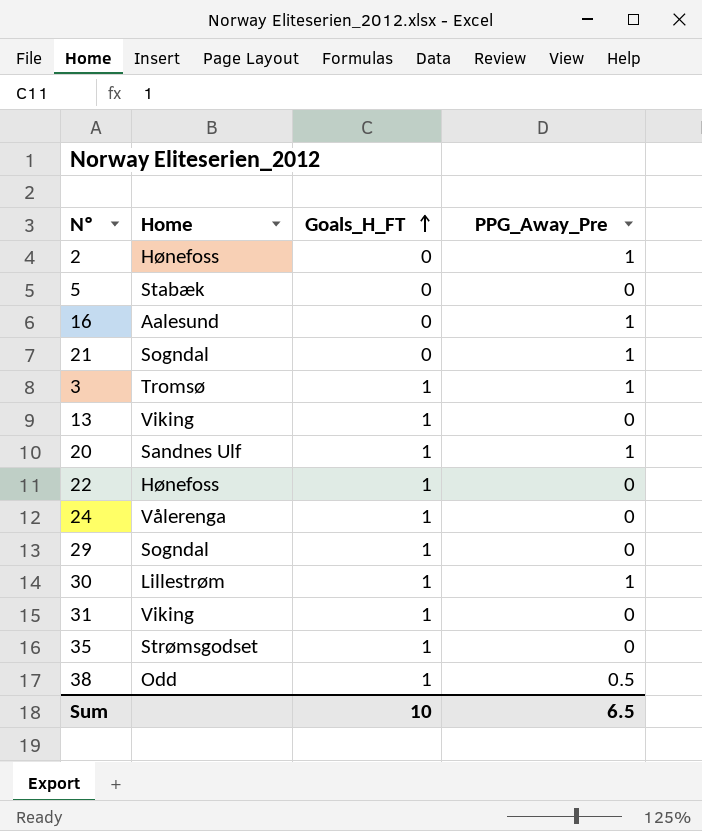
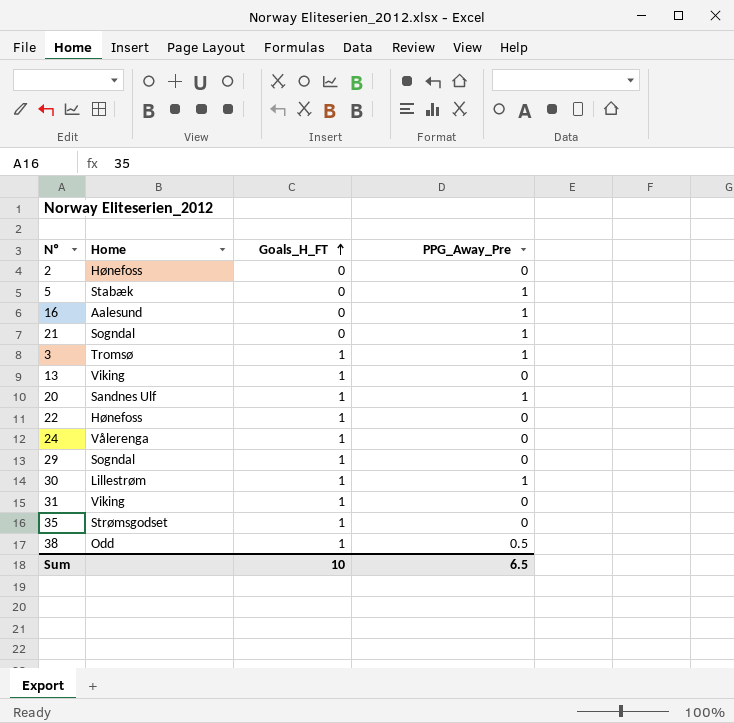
2 | PPG_Away_Pre: 1 -> 0
5 | PPG_Away_Pre: 0 -> 1

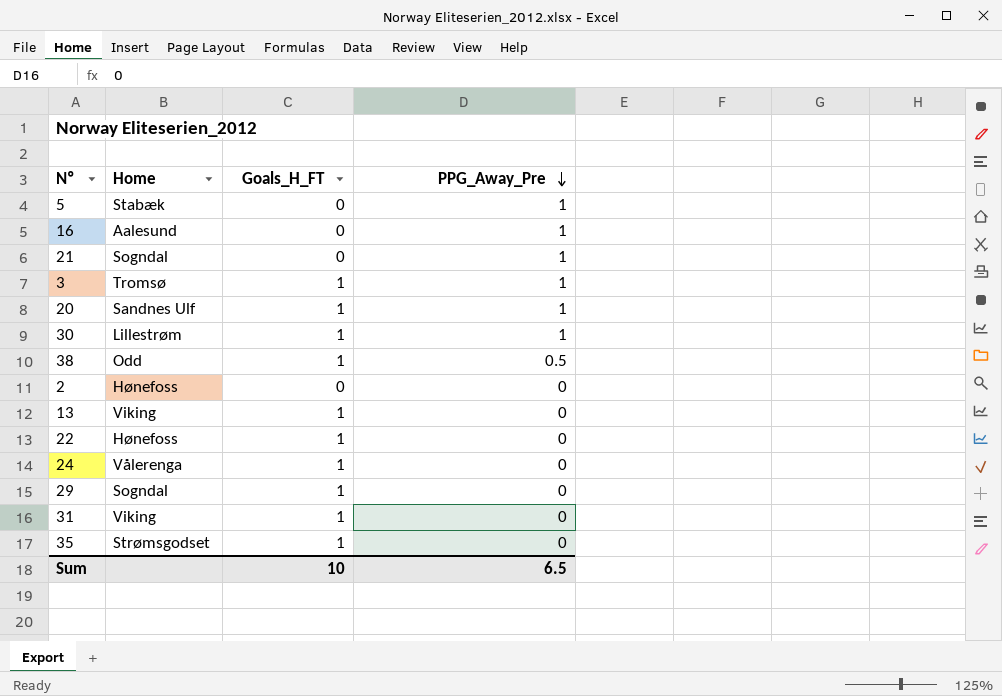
row order: Goals_H_FT ascending -> PPG_Away_Pre descending

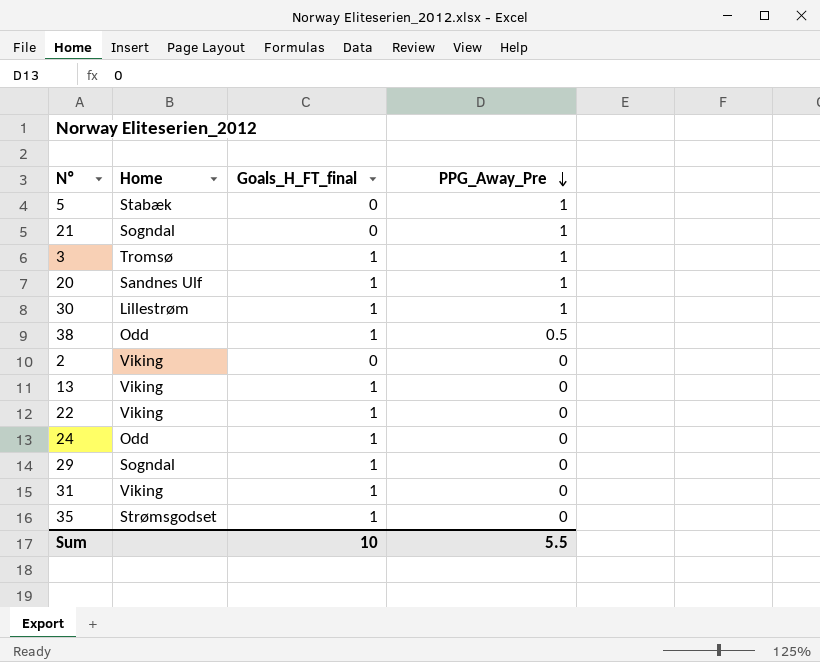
column name: Goals_H_FT -> Goals_H_FT_final
row 16: Aalesund | 0 | 1 -> none
2 | Home: Hønefoss -> Viking
22 | Home: Hønefoss -> Viking
24 | Home: Vålerenga -> Odd
Sum | PPG_Away_Pre: 6.5 -> 5.5

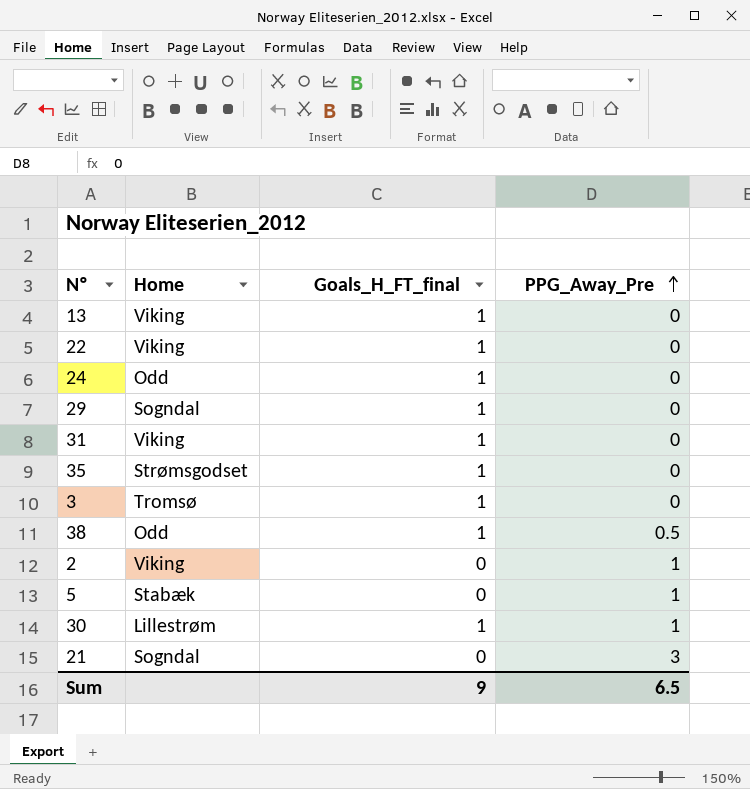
row order: PPG_Away_Pre descending -> PPG_Away_Pre ascending
row 20: Sandnes Ulf | 1 | 1 -> none
3 | PPG_Away_Pre: 1 -> 0
2 | PPG_Away_Pre: 0 -> 1
21 | PPG_Away_Pre: 1 -> 3
Sum | Goals_H_FT_final: 10 -> 9
Sum | PPG_Away_Pre: 5.5 -> 6.5

